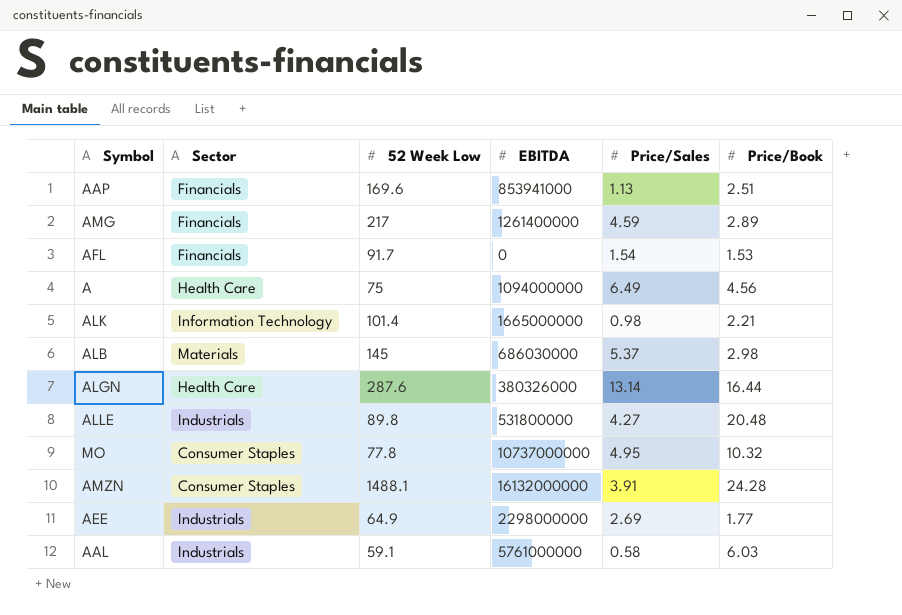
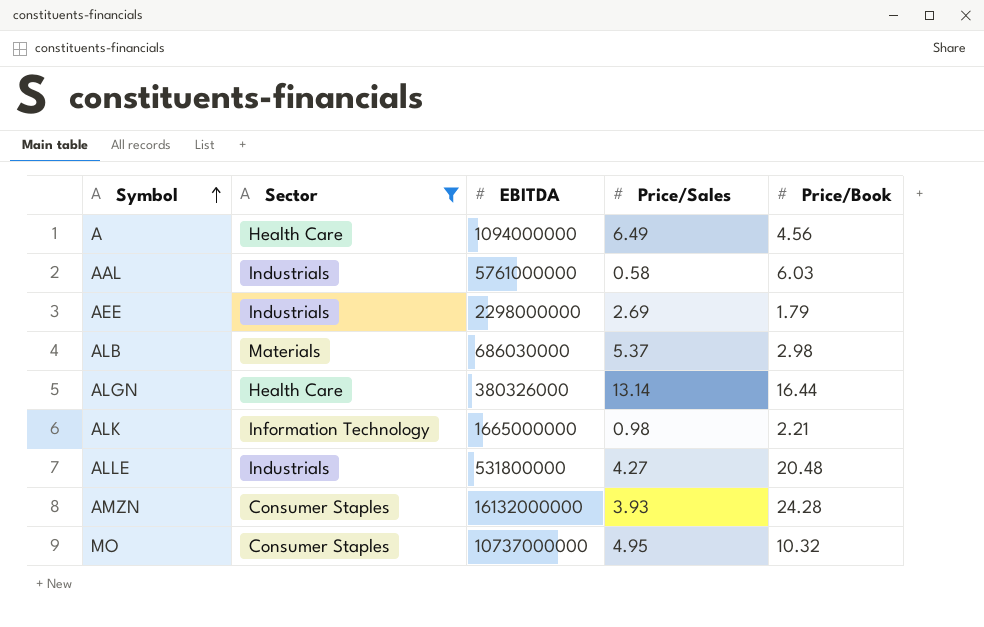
filter: none -> Sector != Financials
row order: none -> Symbol ascending
column 52 Week Low | position: 3 -> none
AEE | Price/Book: 1.77 -> 1.79
AMZN | Price/Sales: 3.91 -> 3.93

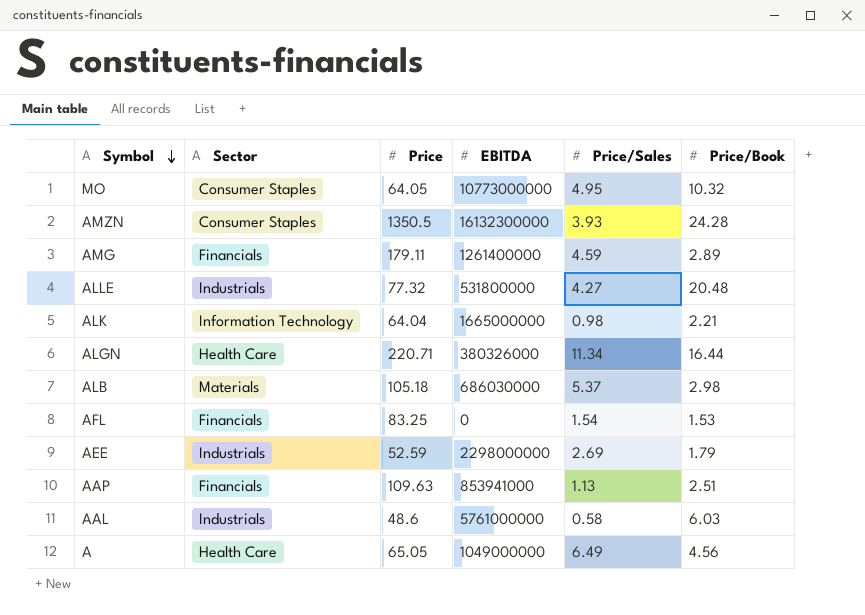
filter: Sector != Financials -> none
row order: Symbol ascending -> Symbol descending
column Price | position: none -> 3
MO | EBITDA: 10737000000 -> 10773000000
AMZN | EBITDA: 16132000000 -> 16132300000
ALGN | Price/Sales: 13.14 -> 11.34
A | EBITDA: 1094000000 -> 1049000000

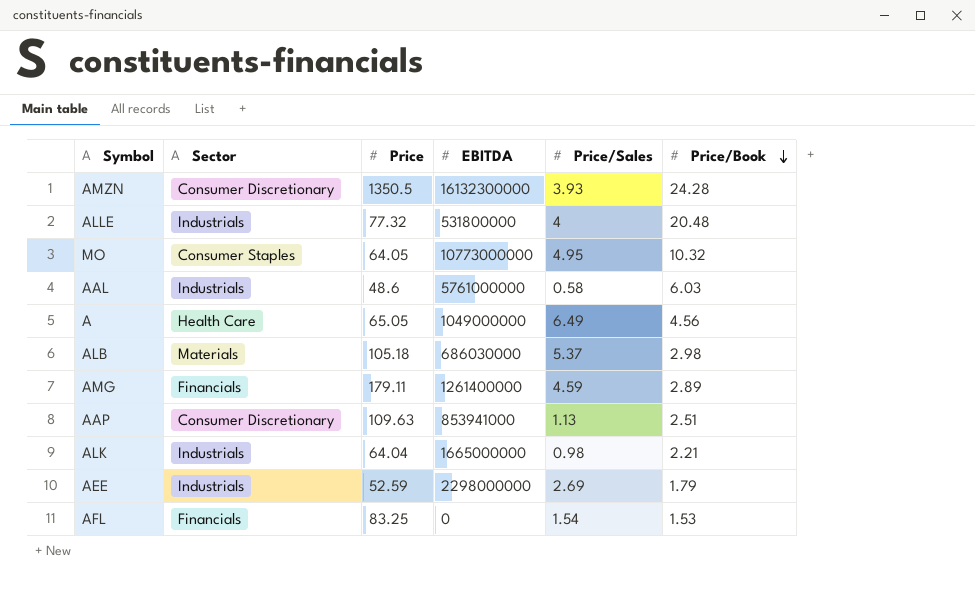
row order: Symbol descending -> Price/Book descending
row ALGN: Health Care | 220.71 | 380326000 | 11.34 | 16.44 -> none
AMZN | Sector: Consumer Staples -> Consumer Discretionary
ALLE | Price/Sales: 4.27 -> 4
AAP | Sector: Financials -> Consumer Discretionary
ALK | Sector: Information Technology -> Industrials

